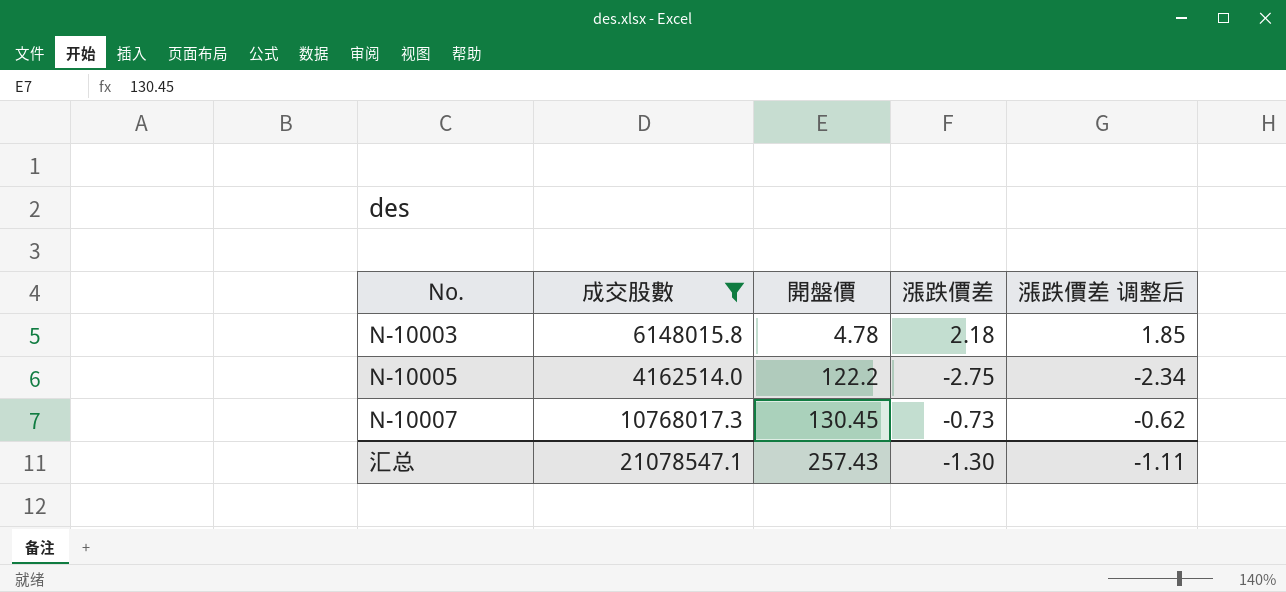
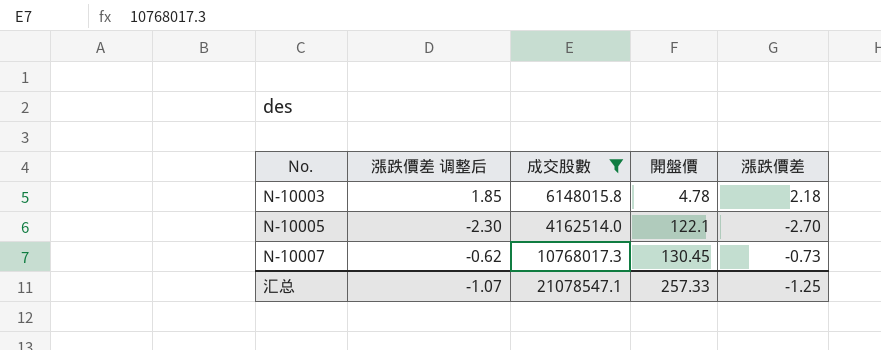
column 漲跌價差 调整后 | position: 5 -> 2
N-10005 | 漲跌價差 调整后: -2.34 -> -2.30
N-10005 | 開盤價: 122.2 -> 122.1
N-10005 | 漲跌價差: -2.75 -> -2.70
汇总 | 漲跌價差 调整后: -1.11 -> -1.07
汇总 | 開盤價: 257.43 -> 257.33
汇总 | 漲跌價差: -1.30 -> -1.25

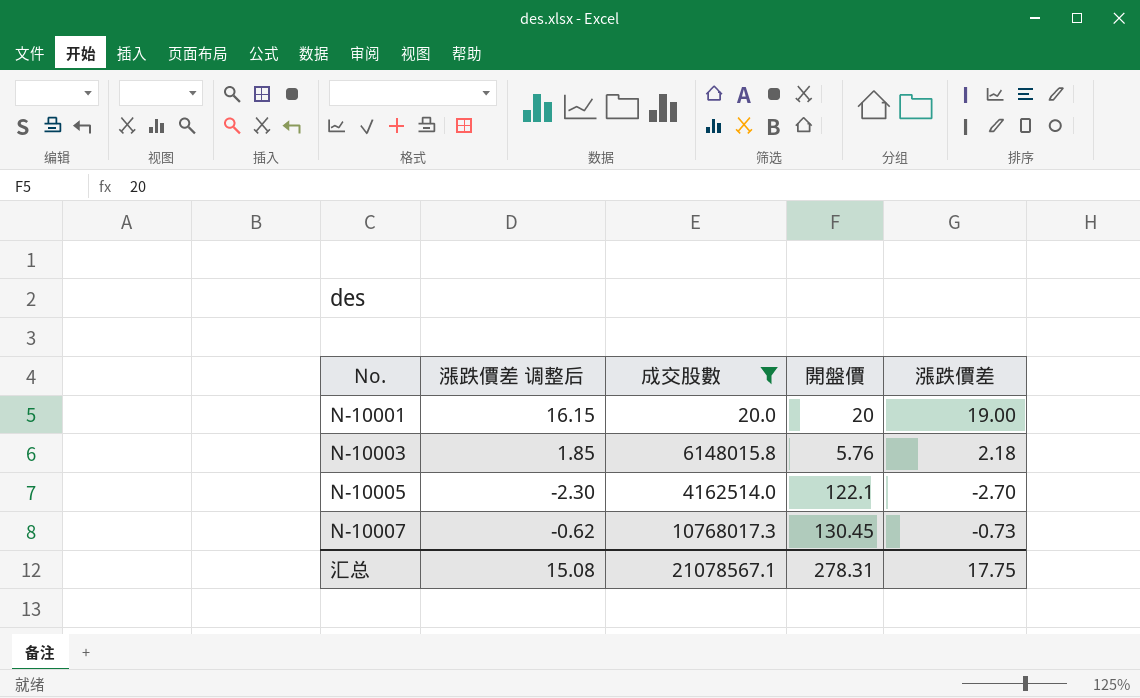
row N-10001: none -> 16.15 | 20.0 | 20 | 19.00
N-10003 | 開盤價: 4.78 -> 5.76
汇总 | 漲跌價差 调整后: -1.07 -> 15.08
汇总 | 成交股數: 21078547.1 -> 21078567.1
汇总 | 開盤價: 257.33 -> 278.31
汇总 | 漲跌價差: -1.25 -> 17.75

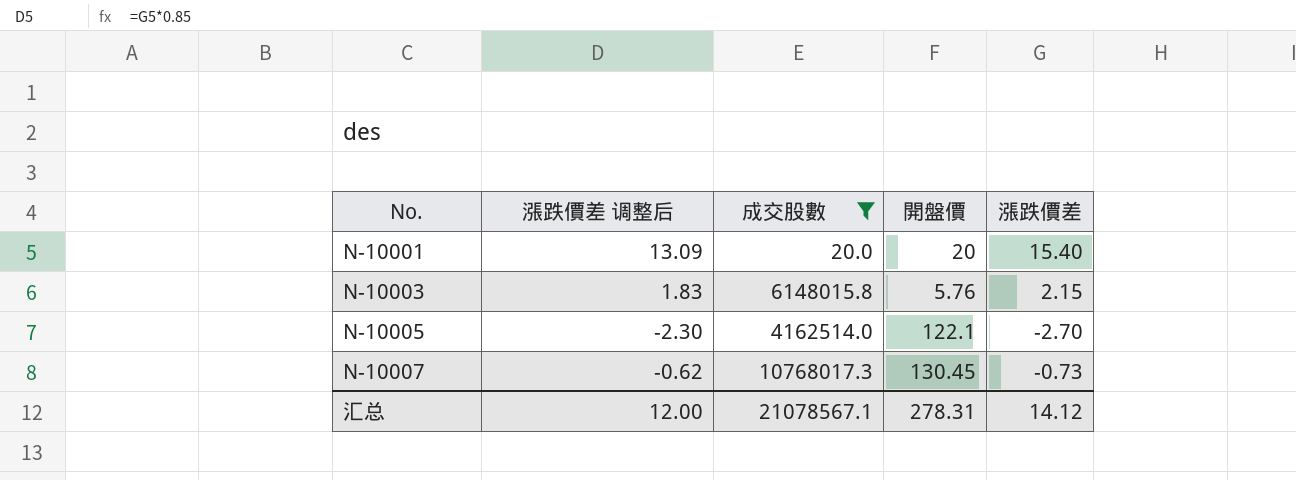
N-10001 | 漲跌價差 调整后: 16.15 -> 13.09
N-10001 | 漲跌價差: 19.00 -> 15.40
N-10003 | 漲跌價差 调整后: 1.85 -> 1.83
N-10003 | 漲跌價差: 2.18 -> 2.15
汇总 | 漲跌價差 调整后: 15.08 -> 12.00
汇总 | 漲跌價差: 17.75 -> 14.12

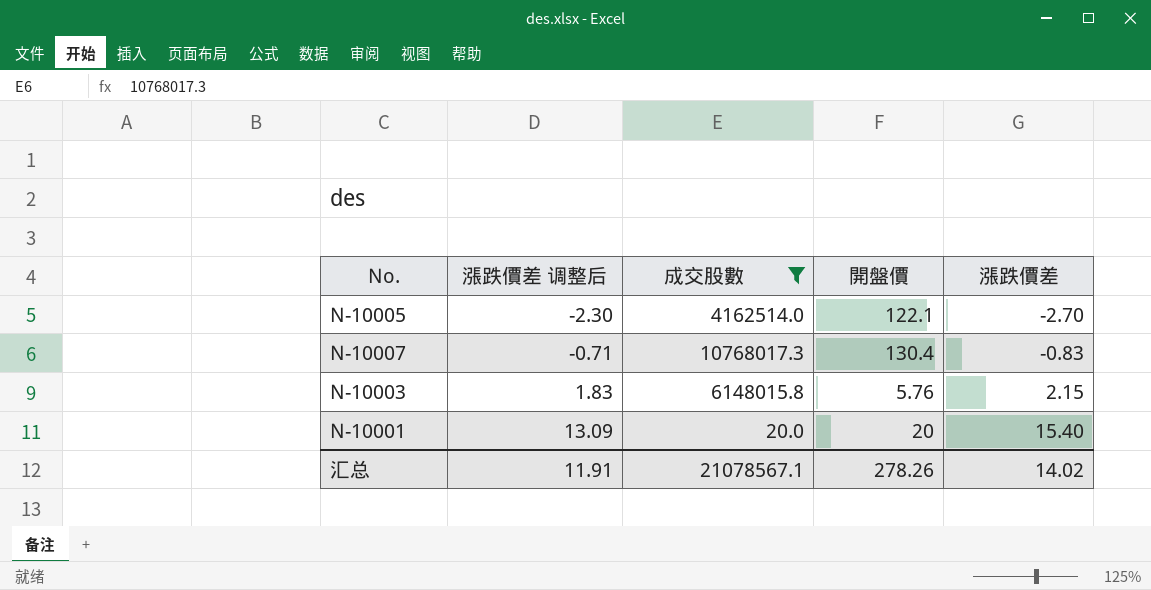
row order: No. ascending -> 漲跌價差 调整后 ascending
N-10007 | 漲跌價差 调整后: -0.62 -> -0.71
N-10007 | 開盤價: 130.45 -> 130.4
N-10007 | 漲跌價差: -0.73 -> -0.83
汇总 | 漲跌價差 调整后: 12.00 -> 11.91
汇总 | 開盤價: 278.31 -> 278.26
汇总 | 漲跌價差: 14.12 -> 14.02

